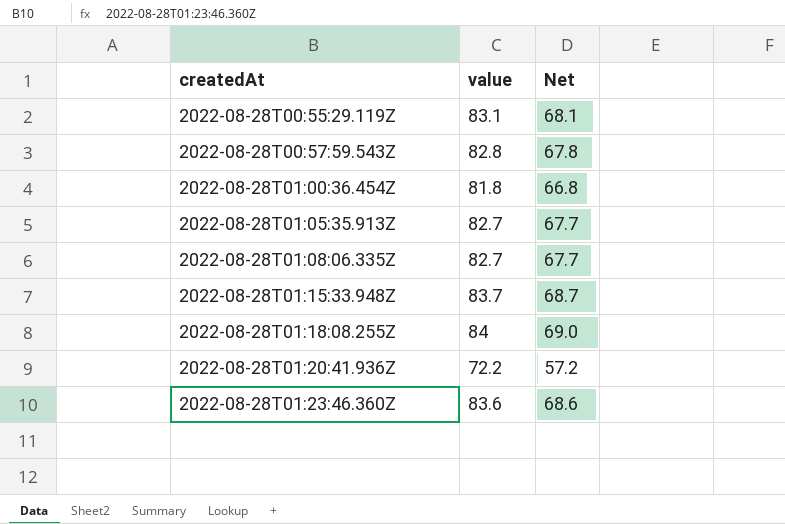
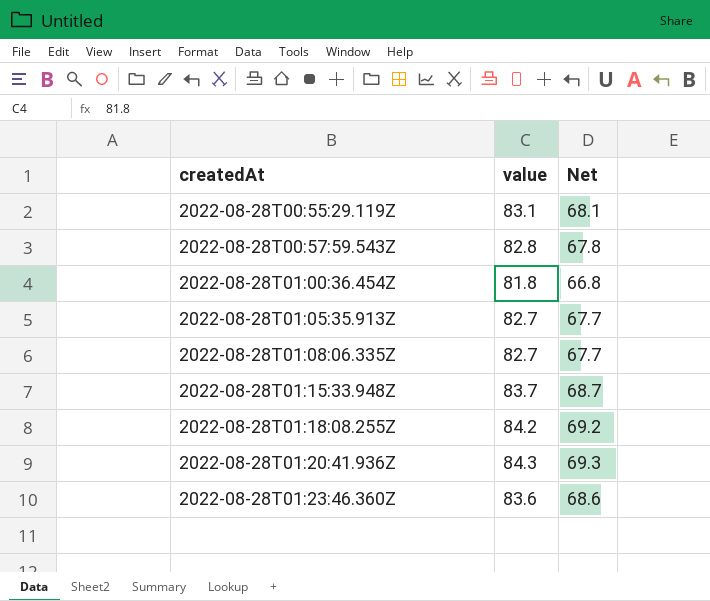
2022-08-28T01:18:08.255Z | value: 84 -> 84.2
2022-08-28T01:18:08.255Z | Net: 69.0 -> 69.2
2022-08-28T01:20:41.936Z | value: 72.2 -> 84.3
2022-08-28T01:20:41.936Z | Net: 57.2 -> 69.3

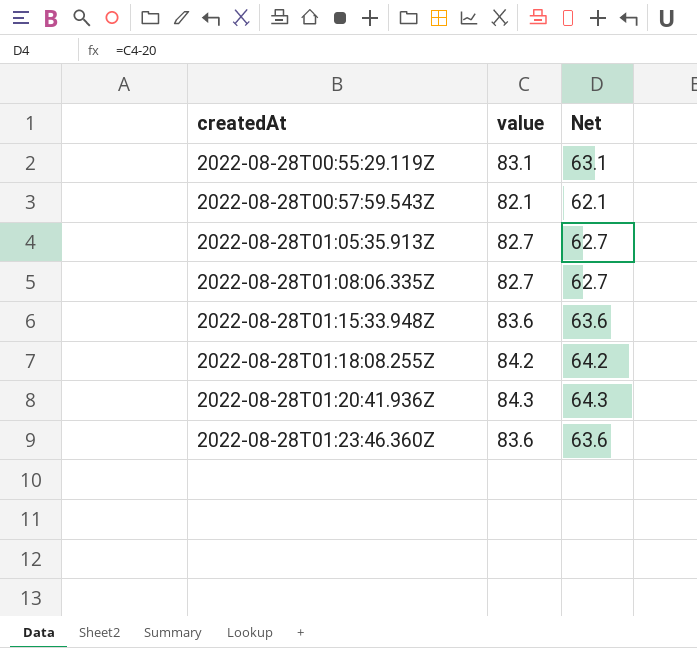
column Net | formula: [value] - 15 -> [value] - 20
row 2022-08-28T01:00:36.454Z: 81.8 | 66.8 -> none
2022-08-28T00:57:59.543Z | value: 82.8 -> 82.1
2022-08-28T01:15:33.948Z | value: 83.7 -> 83.6

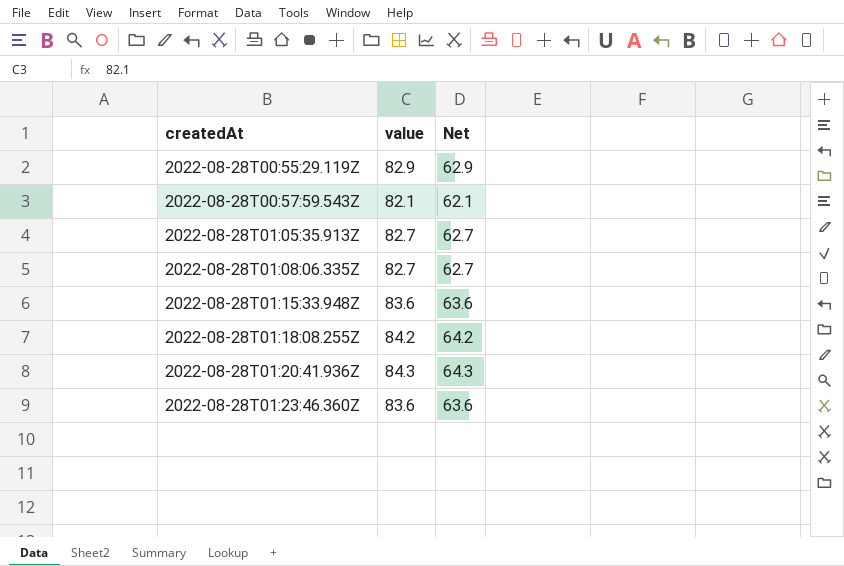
2022-08-28T00:55:29.119Z | value: 83.1 -> 82.9
2022-08-28T00:55:29.119Z | Net: 63.1 -> 62.9

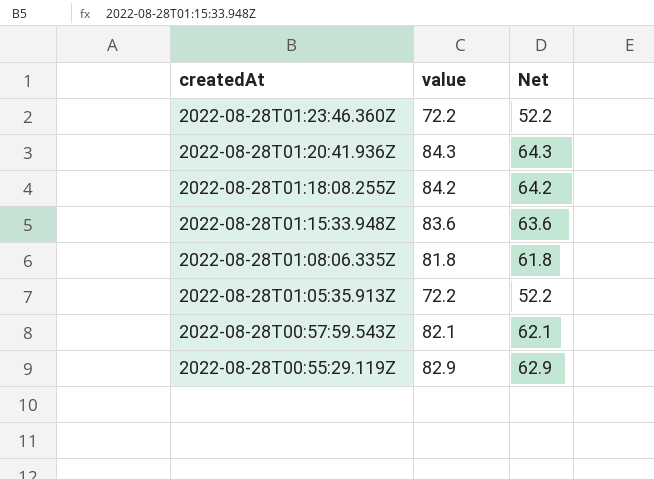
row order: createdAt ascending -> createdAt descending
2022-08-28T01:23:46.360Z | value: 83.6 -> 72.2
2022-08-28T01:23:46.360Z | Net: 63.6 -> 52.2
2022-08-28T01:08:06.335Z | value: 82.7 -> 81.8
2022-08-28T01:08:06.335Z | Net: 62.7 -> 61.8
2022-08-28T01:05:35.913Z | value: 82.7 -> 72.2
2022-08-28T01:05:35.913Z | Net: 62.7 -> 52.2

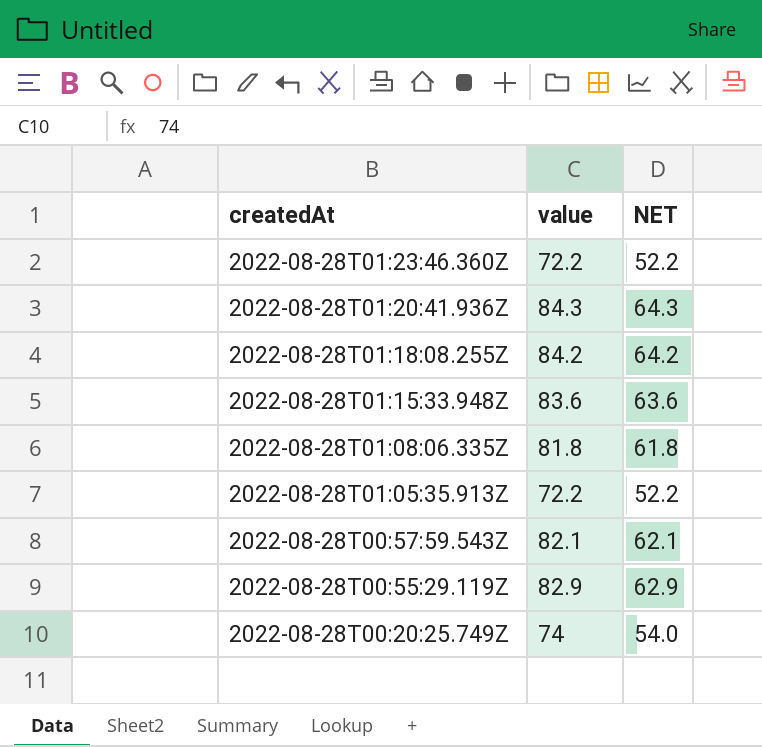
column name: Net -> NET
row 2022-08-28T00:20:25.749Z: none -> 74 | 54.0

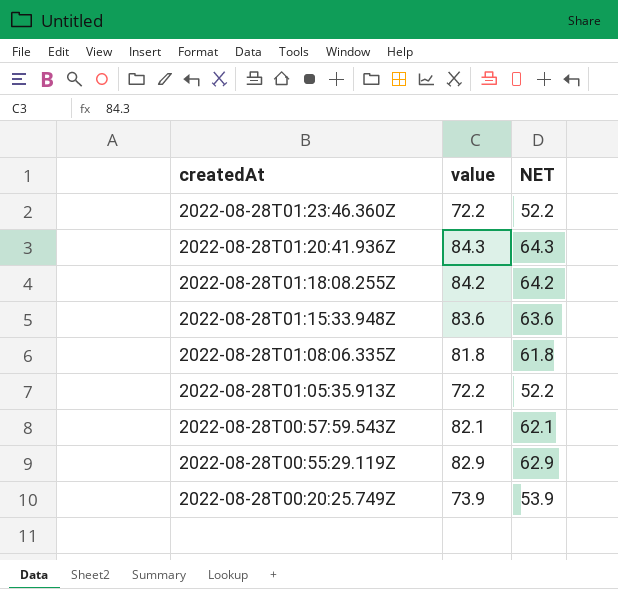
2022-08-28T00:20:25.749Z | value: 74 -> 73.9
2022-08-28T00:20:25.749Z | NET: 54.0 -> 53.9

